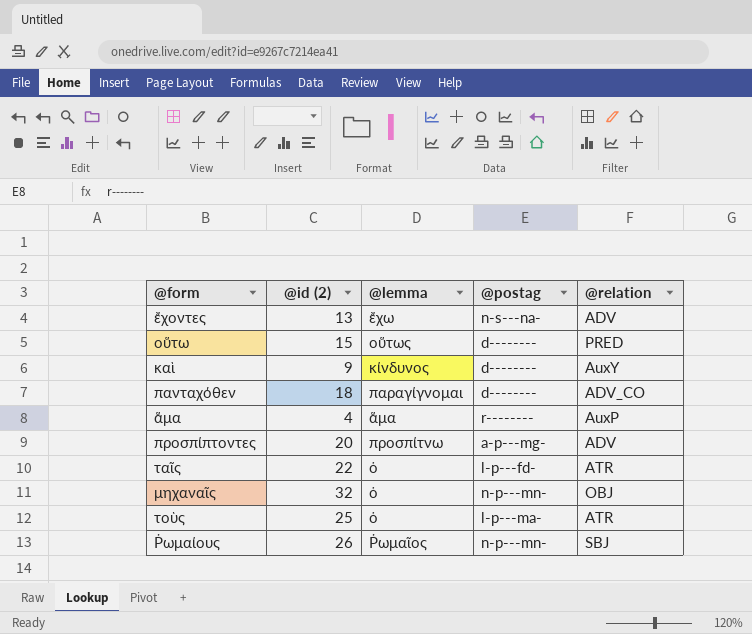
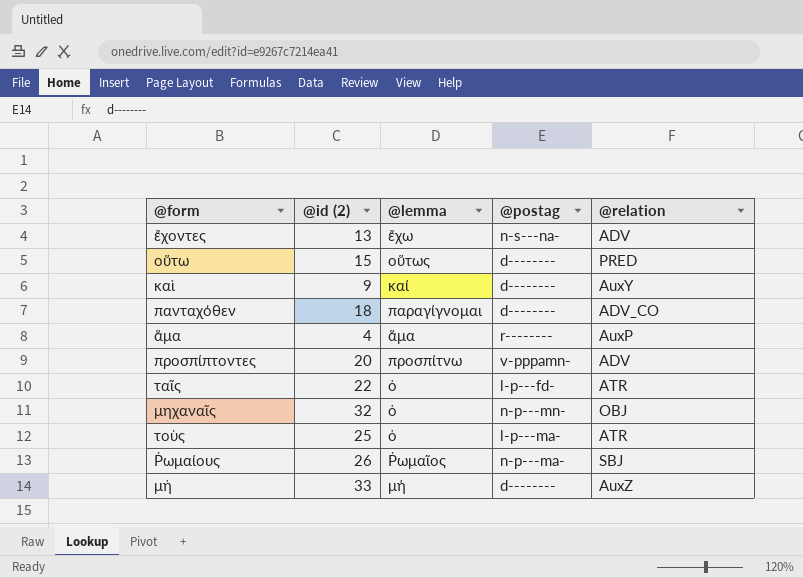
καὶ | @lemma: κίνδυνος -> καί
προσπίπτοντες | @postag: a-p---mg- -> v-pppamn-
Ῥωμαίους | @postag: n-p---mn- -> n-p---ma-
row μὴ: none -> 33 | μή | d-------- | AuxZ

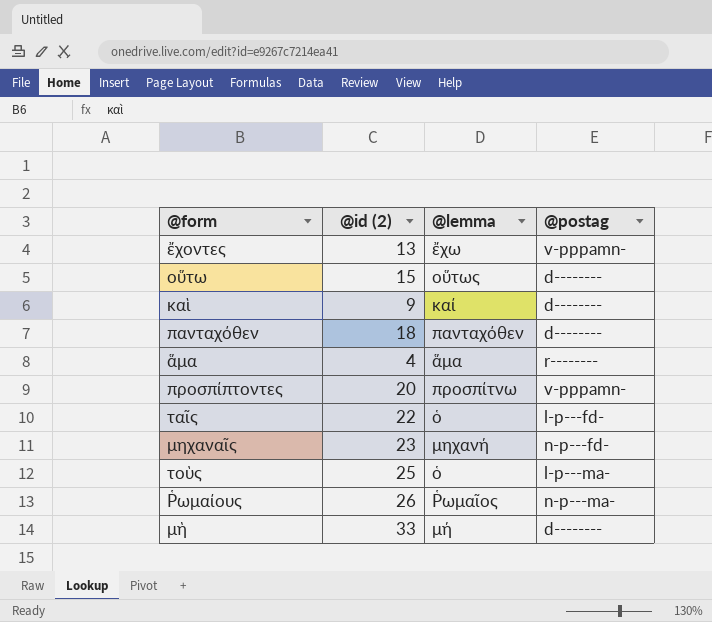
column @relation | position: 5 -> none
ἔχοντες | @postag: n-s---na- -> v-pppamn-
πανταχόθεν | @lemma: παραγίγνομαι -> πανταχόθεν
μηχαναῖς | @id (2): 32 -> 23
μηχαναῖς | @lemma: ὁ -> μηχανή
μηχαναῖς | @postag: n-p---mn- -> n-p---fd-

